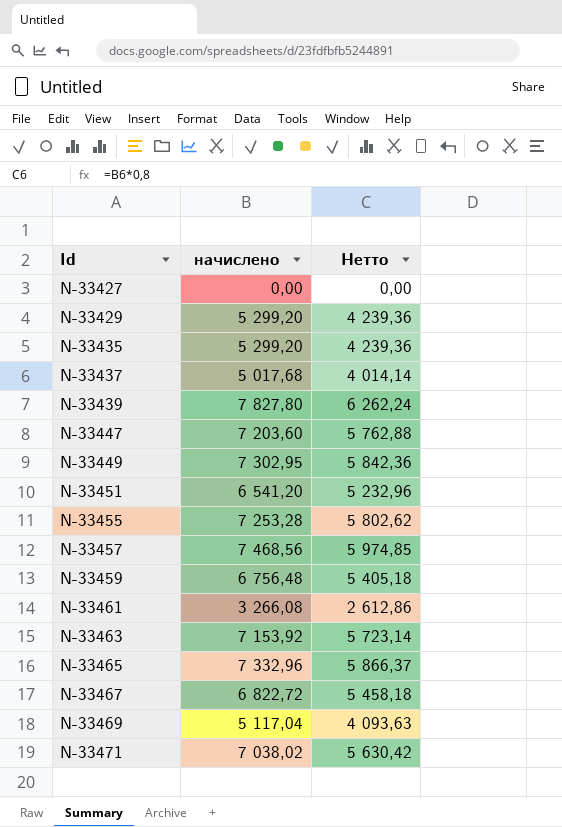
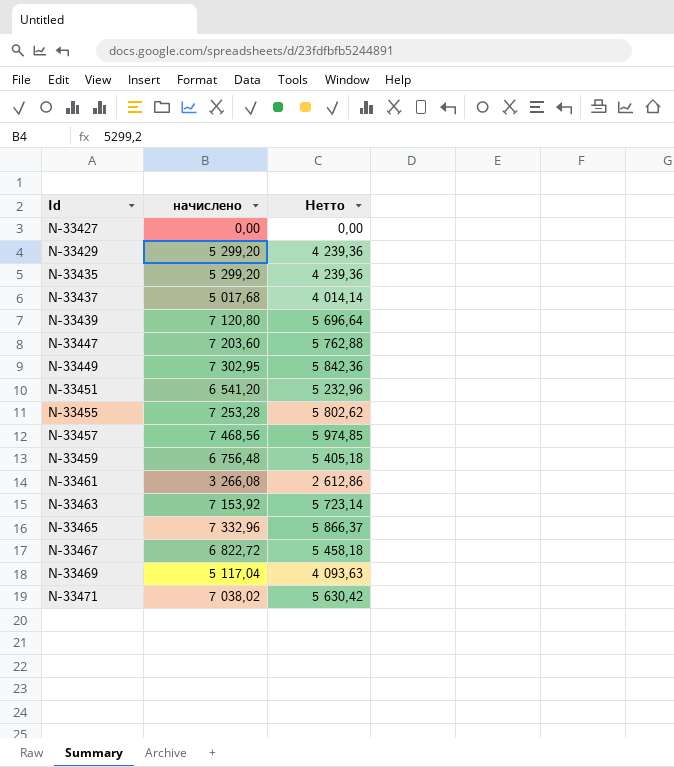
N-33439 | начислено: 7 827,80 -> 7 120,80
N-33439 | Нетто: 6 262,24 -> 5 696,64

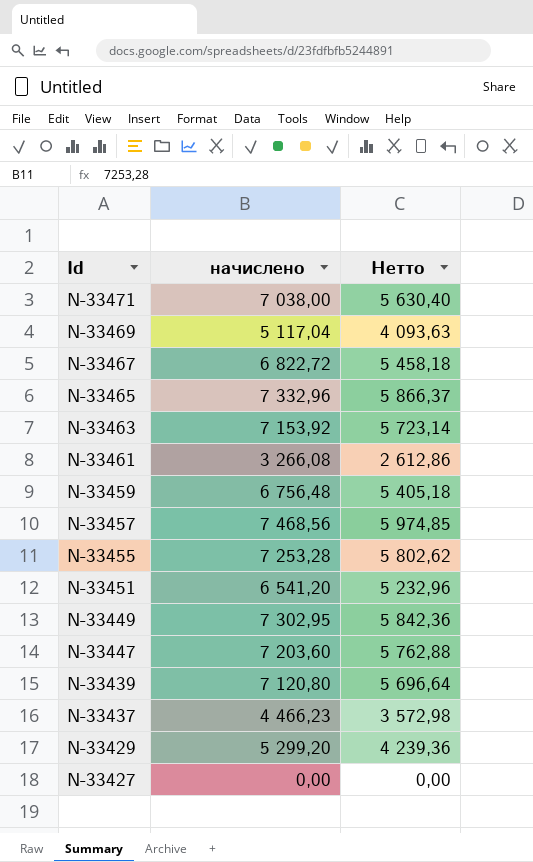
row order: Id ascending -> Id descending
row N-33435: 5 299,20 | 4 239,36 -> none
N-33471 | начислено: 7 038,02 -> 7 038,00
N-33471 | Нетто: 5 630,42 -> 5 630,40
N-33437 | начислено: 5 017,68 -> 4 466,23
N-33437 | Нетто: 4 014,14 -> 3 572,98

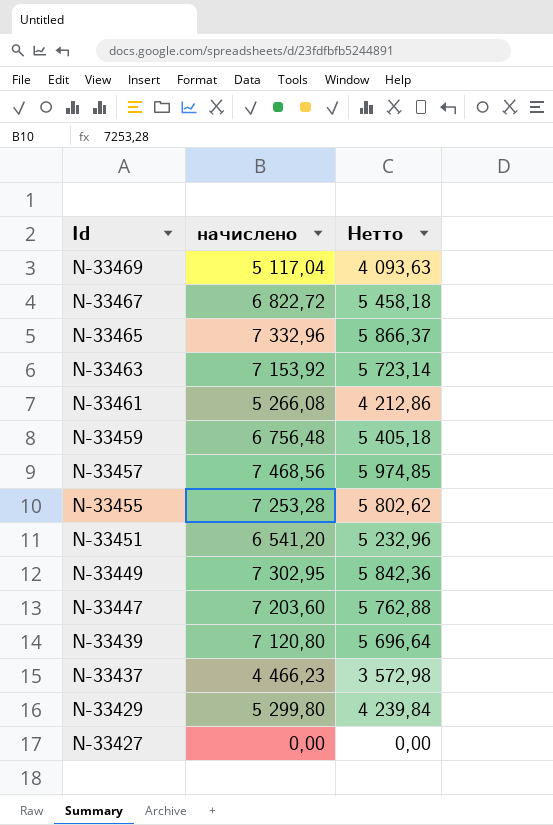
row N-33471: 7 038,00 | 5 630,40 -> none
N-33461 | начислено: 3 266,08 -> 5 266,08
N-33461 | Нетто: 2 612,86 -> 4 212,86
N-33429 | начислено: 5 299,20 -> 5 299,80
N-33429 | Нетто: 4 239,36 -> 4 239,84

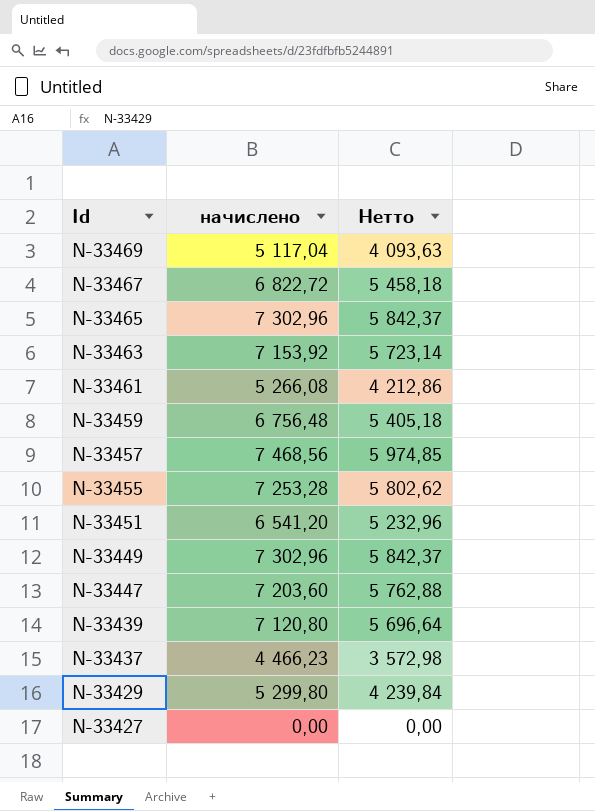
N-33465 | начислено: 7 332,96 -> 7 302,96
N-33465 | Нетто: 5 866,37 -> 5 842,37
N-33449 | начислено: 7 302,95 -> 7 302,96
N-33449 | Нетто: 5 842,36 -> 5 842,37

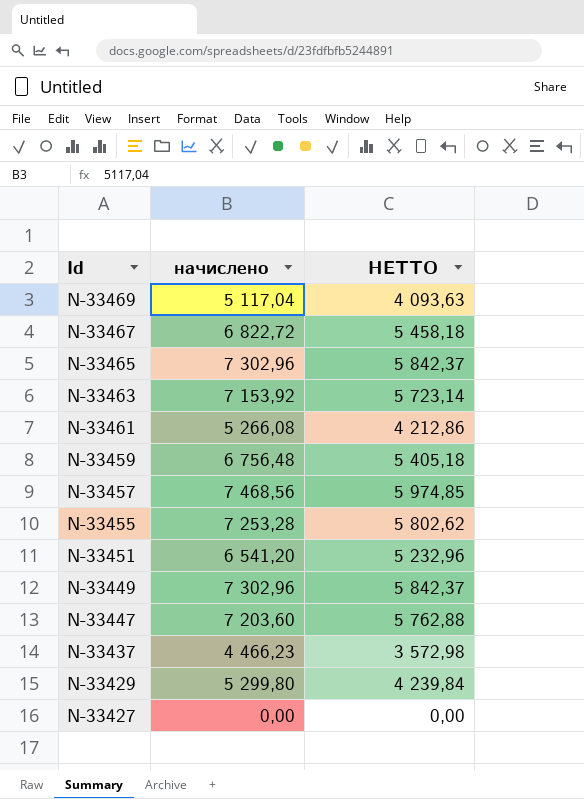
column name: Нетто -> НЕТТО
row N-33439: 7 120,80 | 5 696,64 -> none

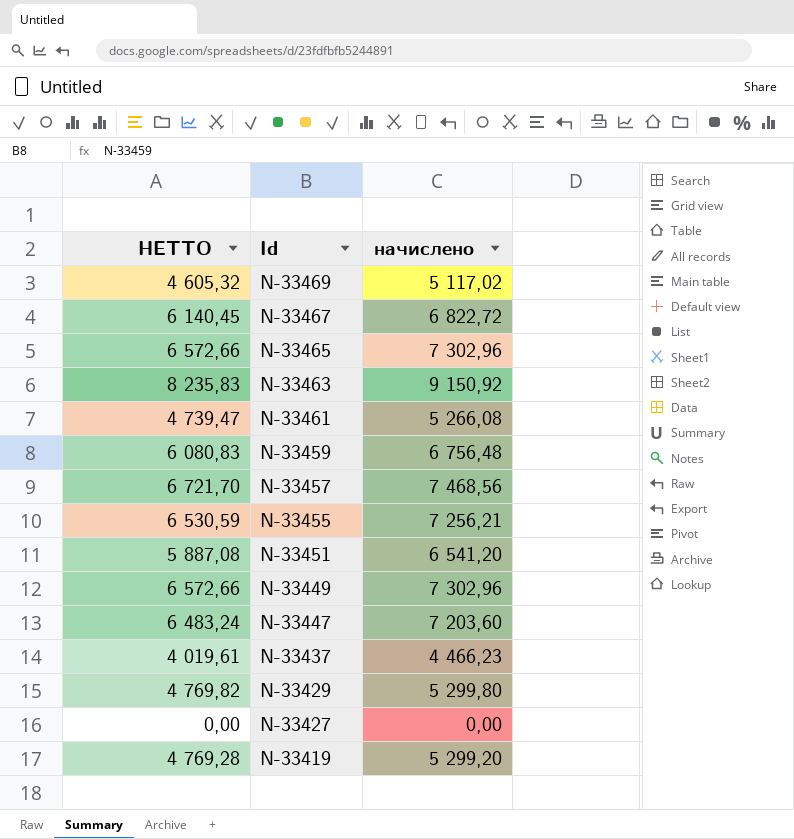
column НЕТТО | formula: [начислено] * 0,8 -> [начислено] * 0,9
column НЕТТО | position: 3 -> 1
N-33469 | начислено: 5 117,04 -> 5 117,02
N-33463 | начислено: 7 153,92 -> 9 150,92
N-33455 | начислено: 7 253,28 -> 7 256,21
row N-33419: none -> 4 769,28 | 5 299,20

